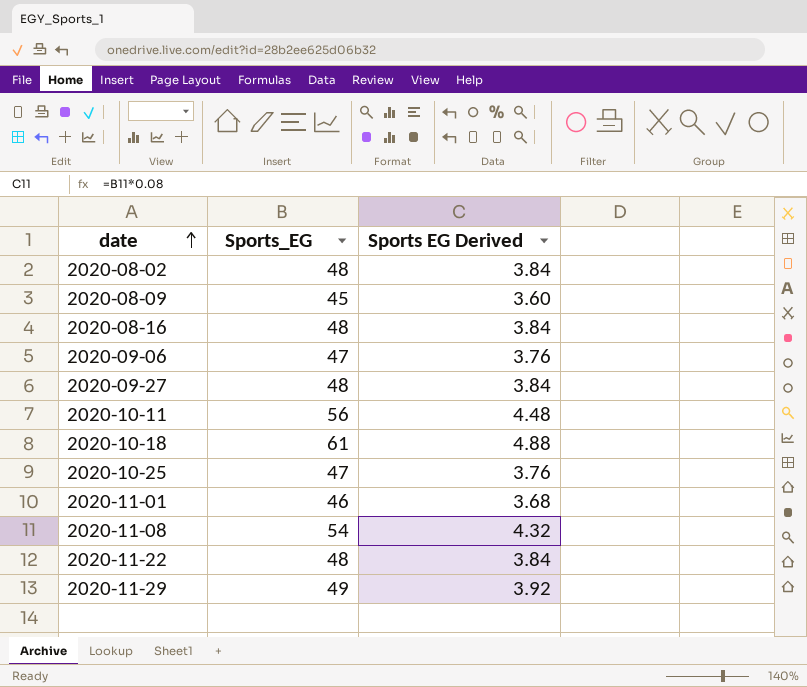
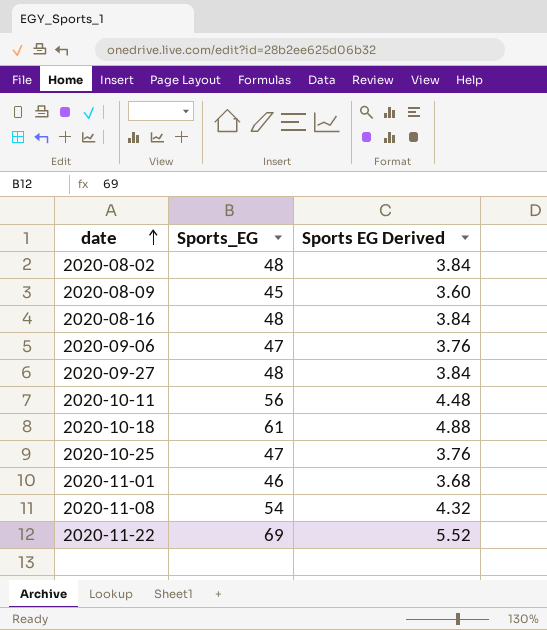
row 2020-11-29: 49 | 3.92 -> none
2020-11-22 | Sports_EG: 48 -> 69
2020-11-22 | Sports EG Derived: 3.84 -> 5.52

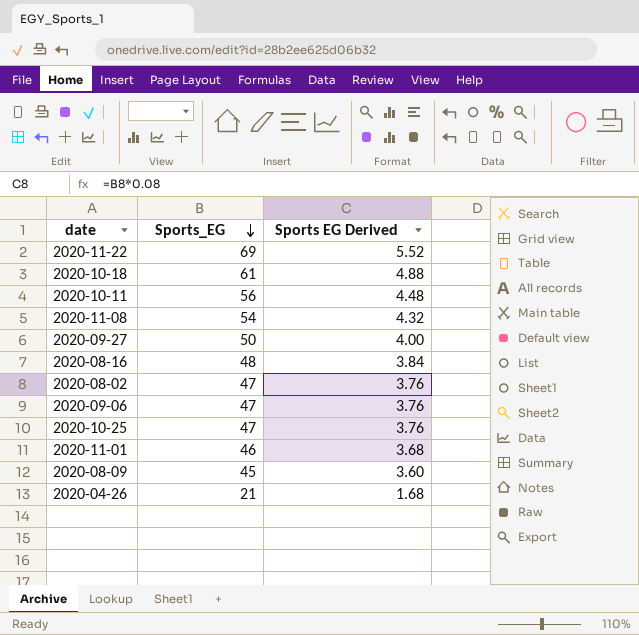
row order: date ascending -> Sports_EG descending
2020-09-27 | Sports_EG: 48 -> 50
2020-09-27 | Sports EG Derived: 3.84 -> 4.00
2020-08-02 | Sports_EG: 48 -> 47
2020-08-02 | Sports EG Derived: 3.84 -> 3.76
row 2020-04-26: none -> 21 | 1.68

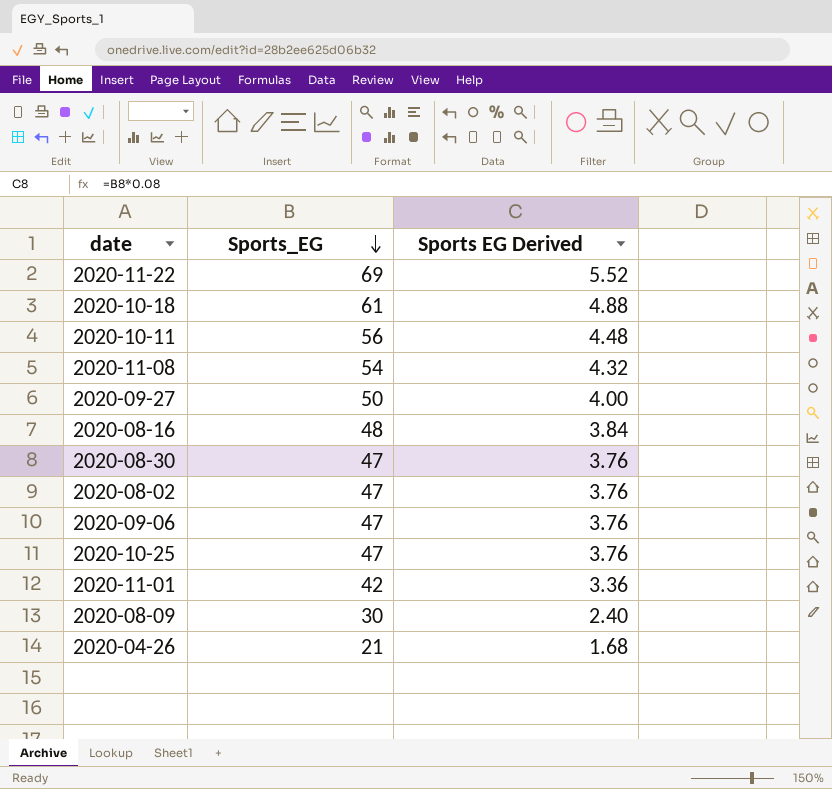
row 2020-08-30: none -> 47 | 3.76
2020-11-01 | Sports_EG: 46 -> 42
2020-11-01 | Sports EG Derived: 3.68 -> 3.36
2020-08-09 | Sports_EG: 45 -> 30
2020-08-09 | Sports EG Derived: 3.60 -> 2.40

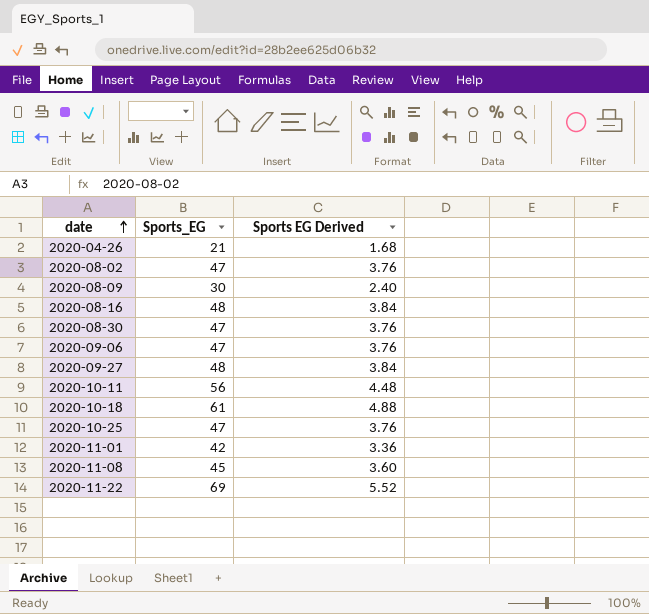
row order: Sports_EG descending -> date ascending
2020-09-27 | Sports_EG: 50 -> 48
2020-09-27 | Sports EG Derived: 4.00 -> 3.84
2020-11-08 | Sports_EG: 54 -> 45
2020-11-08 | Sports EG Derived: 4.32 -> 3.60

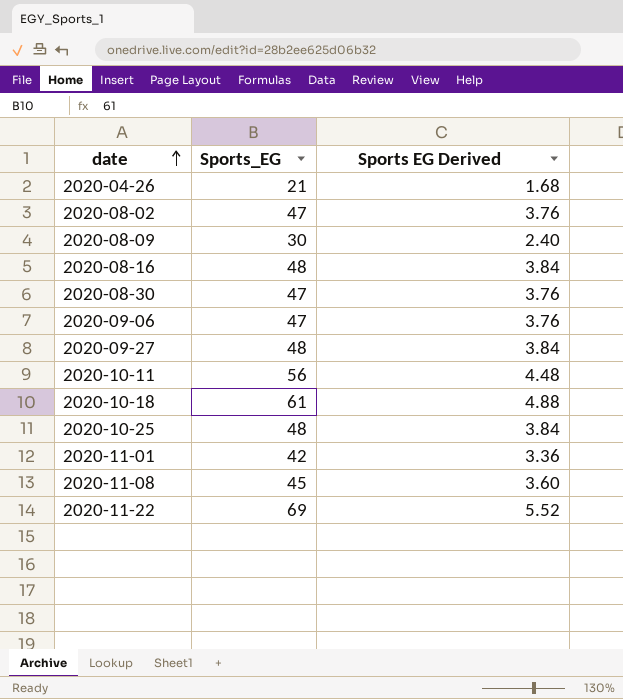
2020-10-25 | Sports_EG: 47 -> 48
2020-10-25 | Sports EG Derived: 3.76 -> 3.84

